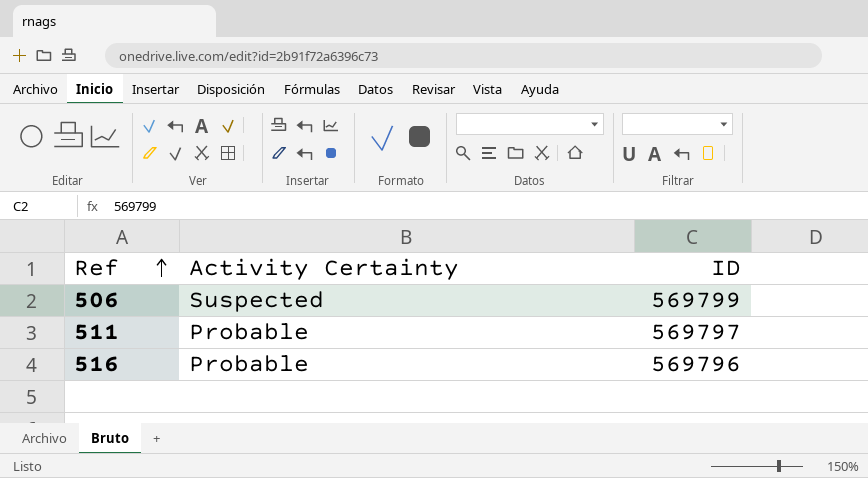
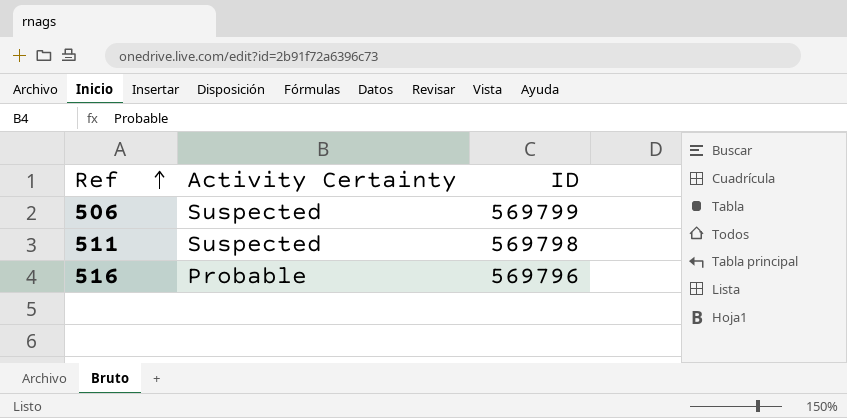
511 | Activity Certainty: Probable -> Suspected
511 | ID: 569797 -> 569798

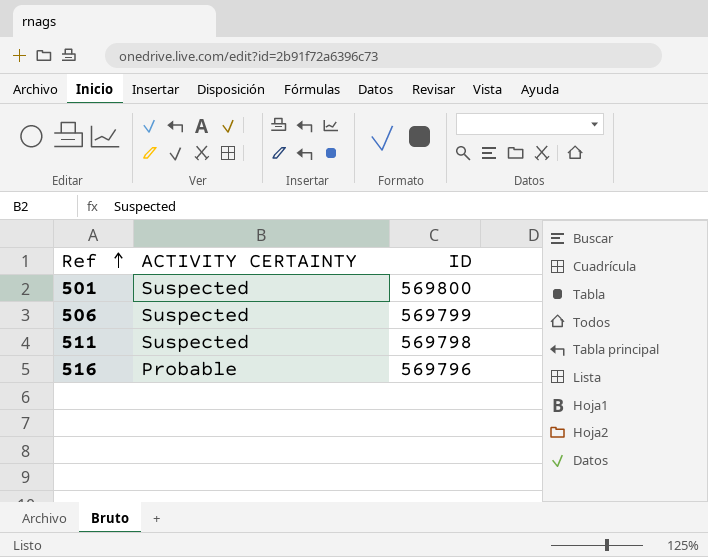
column name: Activity Certainty -> ACTIVITY CERTAINTY
row 501: none -> Suspected | 569800

